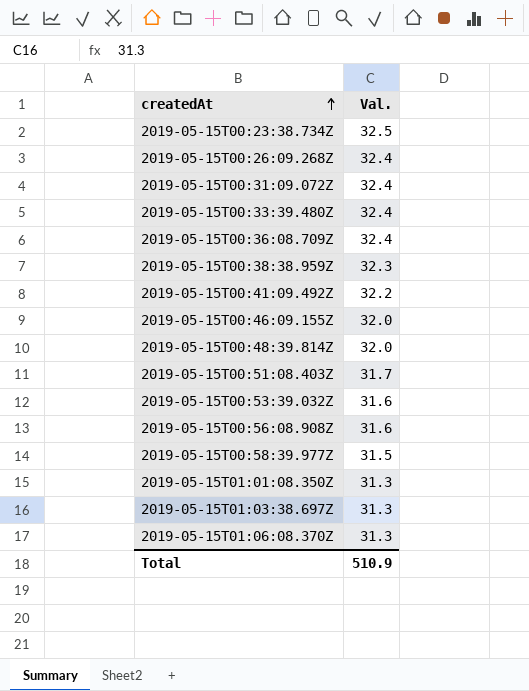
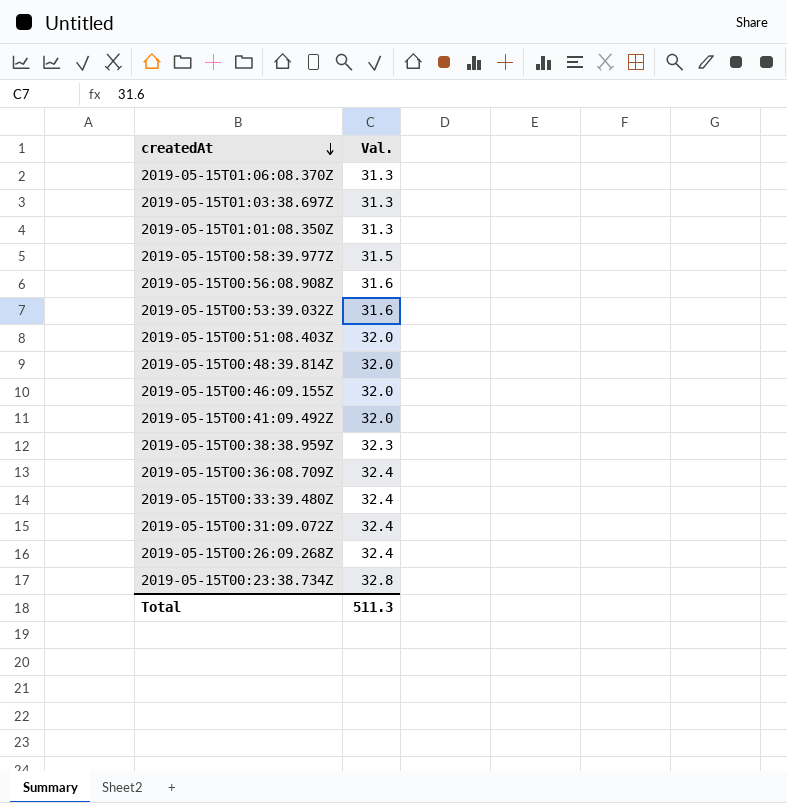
row order: createdAt ascending -> createdAt descending
2019-05-15T00:51:08.403Z | Val.: 31.7 -> 32.0
2019-05-15T00:41:09.492Z | Val.: 32.2 -> 32.0
2019-05-15T00:23:38.734Z | Val.: 32.5 -> 32.8
Total | Val.: 510.9 -> 511.3

